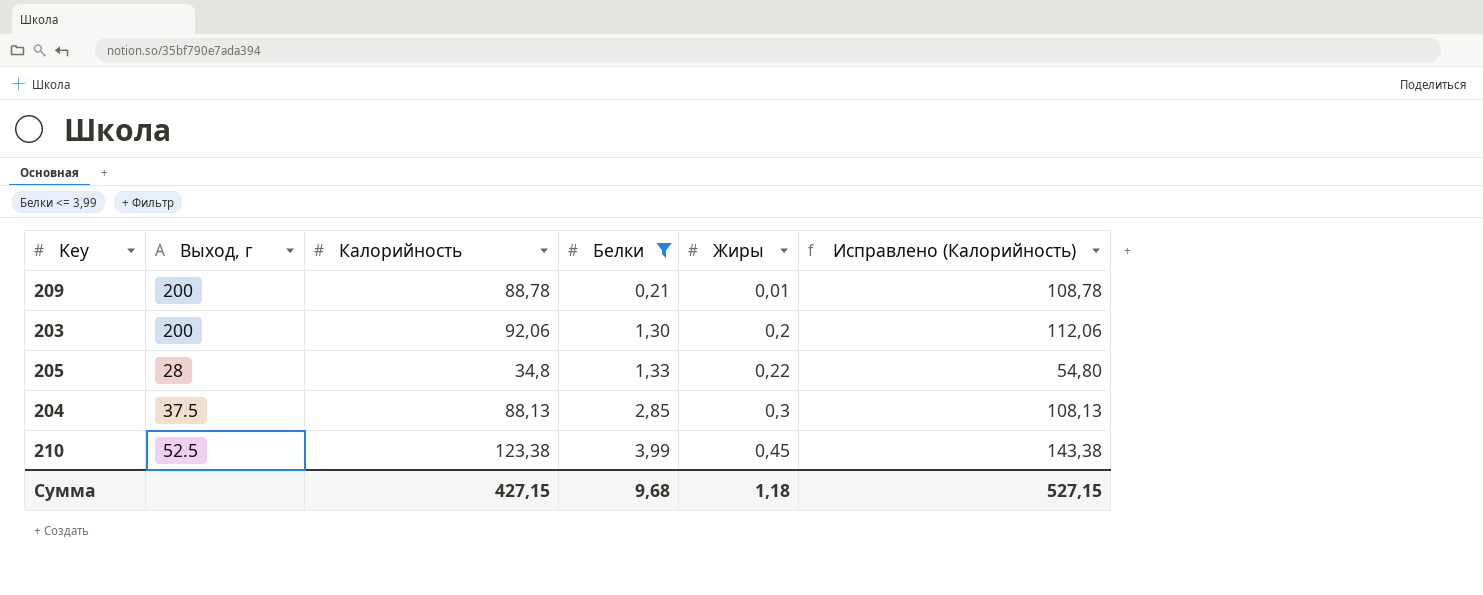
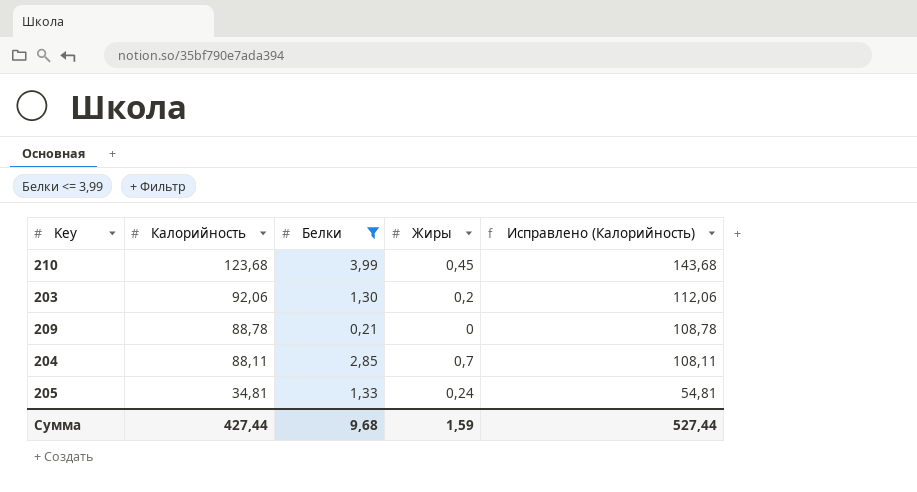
row order: Белки ascending -> Калорийность descending
column Выход, г | position: 2 -> none
210 | Калорийность: 123,38 -> 123,68
210 | Исправлено (Калорийность): 143,38 -> 143,68
209 | Жиры: 0,01 -> 0
204 | Калорийность: 88,13 -> 88,11
204 | Жиры: 0,3 -> 0,7
204 | Исправлено (Калорийность): 108,13 -> 108,11
205 | Калорийность: 34,8 -> 34,81
205 | Жиры: 0,22 -> 0,24
205 | Исправлено (Калорийность): 54,80 -> 54,81
Сумма | Калорийность: 427,15 -> 427,44
Сумма | Жиры: 1,18 -> 1,59
Сумма | Исправлено (Калорийность): 527,15 -> 527,44

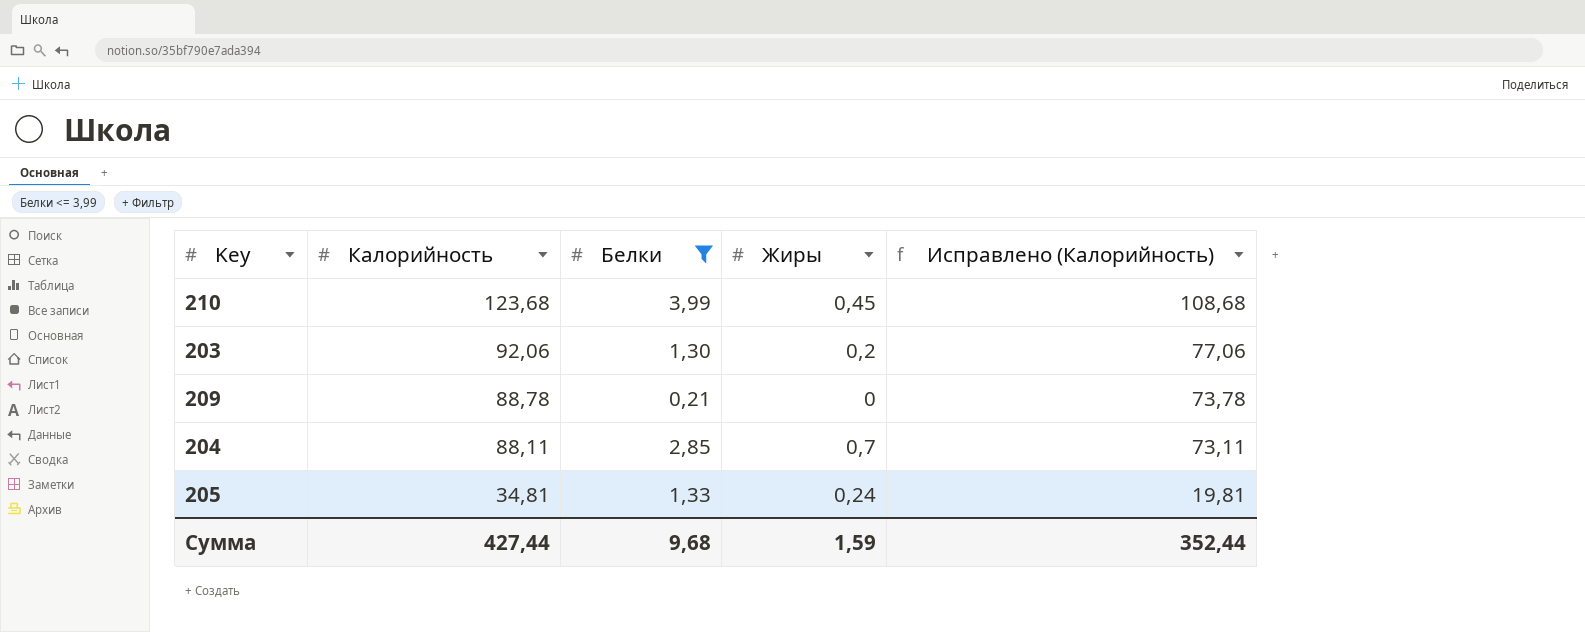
column Исправлено (Калорийность) | formula: [Калорийность] + 20 -> [Калорийность] - 15
Сумма | Исправлено (Калорийность): 527,44 -> 352,44

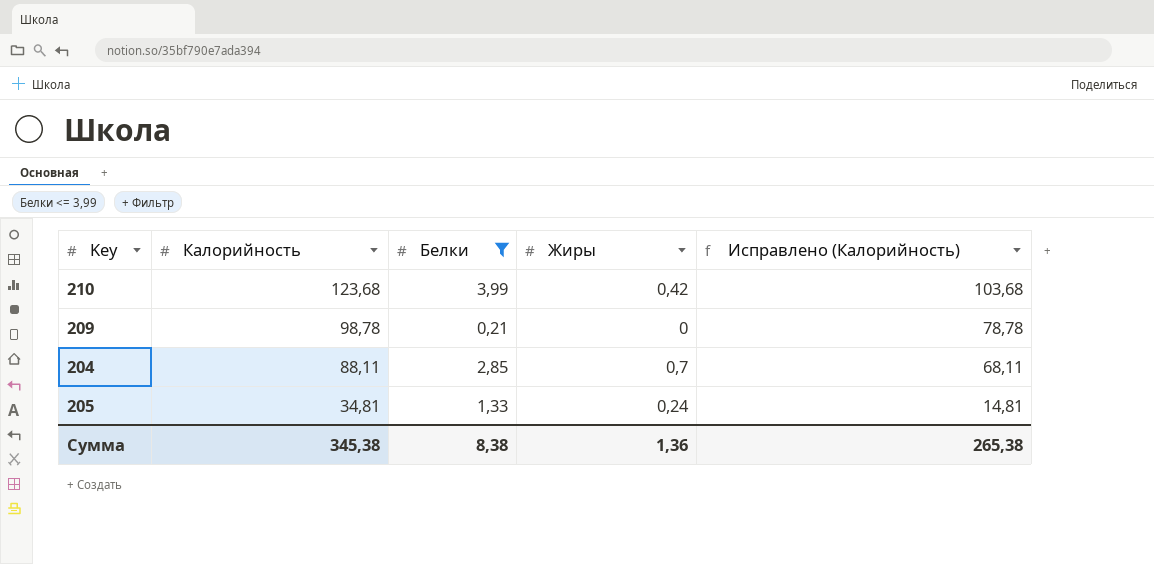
column Исправлено (Калорийность) | formula: [Калорийность] - 15 -> [Калорийность] - 20
row 203: 92,06 | 1,30 | 0,2 | 77,06 -> none
210 | Жиры: 0,45 -> 0,42
209 | Калорийность: 88,78 -> 98,78
Сумма | Калорийность: 427,44 -> 345,38
Сумма | Белки: 9,68 -> 8,38
Сумма | Жиры: 1,59 -> 1,36
Сумма | Исправлено (Калорийность): 352,44 -> 265,38

